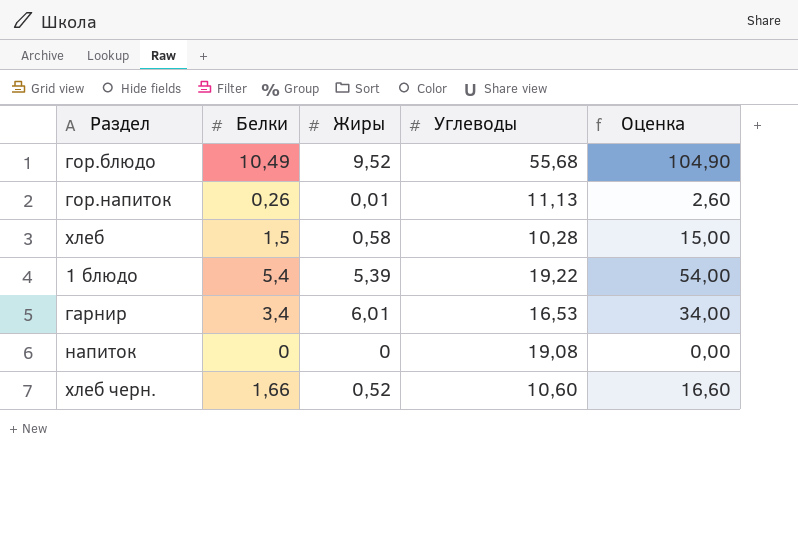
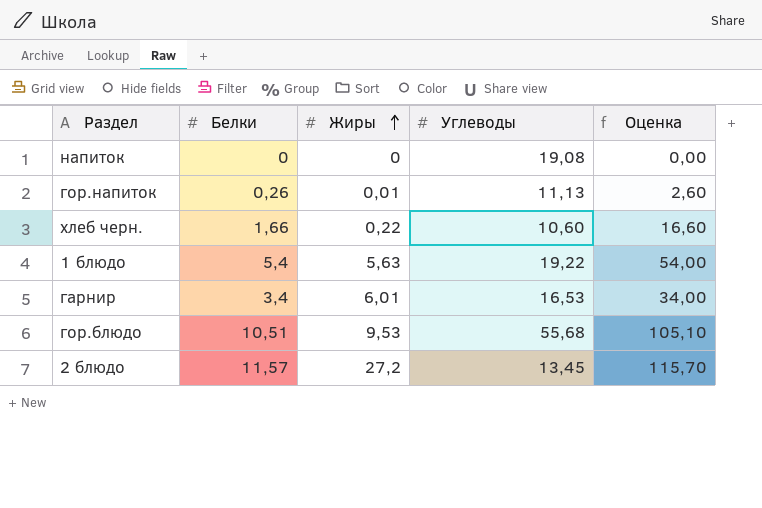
row order: none -> Жиры ascending
row хлеб: 1,5 | 0,58 | 10,28 | 15,00 -> none
хлеб черн. | Жиры: 0,52 -> 0,22
1 блюдо | Жиры: 5,39 -> 5,63
гор.блюдо | Белки: 10,49 -> 10,51
гор.блюдо | Жиры: 9,52 -> 9,53
гор.блюдо | Оценка: 104,90 -> 105,10
row 2 блюдо: none -> 11,57 | 27,2 | 13,45 | 115,70

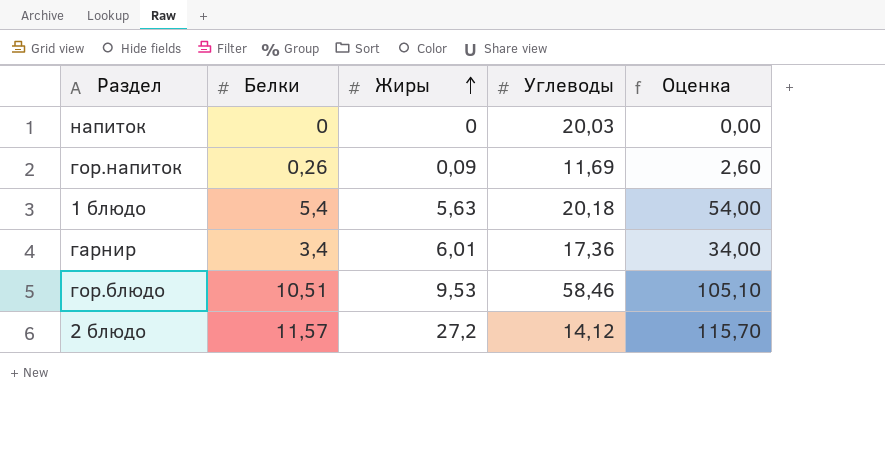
row хлеб черн.: 1,66 | 0,22 | 10,60 | 16,60 -> none
напиток | Углеводы: 19,08 -> 20,03
гор.напиток | Жиры: 0,01 -> 0,09
гор.напиток | Углеводы: 11,13 -> 11,69
1 блюдо | Углеводы: 19,22 -> 20,18
гарнир | Углеводы: 16,53 -> 17,36
гор.блюдо | Углеводы: 55,68 -> 58,46
2 блюдо | Углеводы: 13,45 -> 14,12

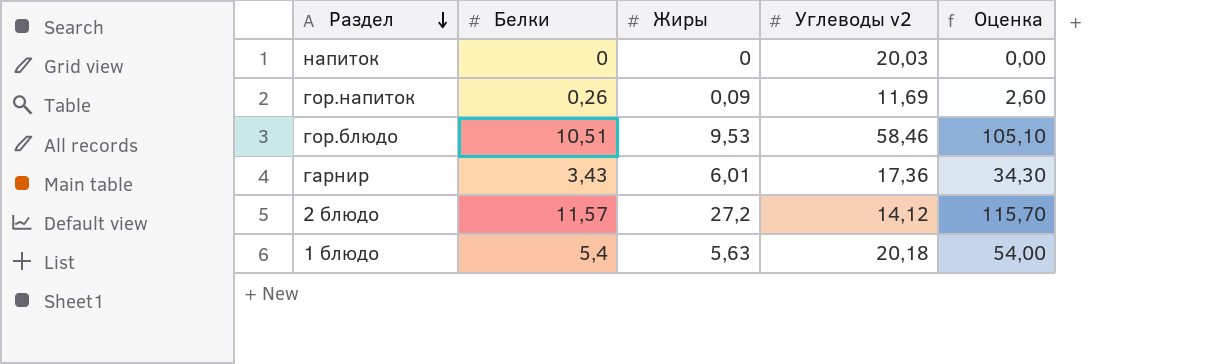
row order: Жиры ascending -> Раздел descending
column name: Углеводы -> Углеводы v2
гарнир | Белки: 3,4 -> 3,43
гарнир | Оценка: 34,00 -> 34,30

